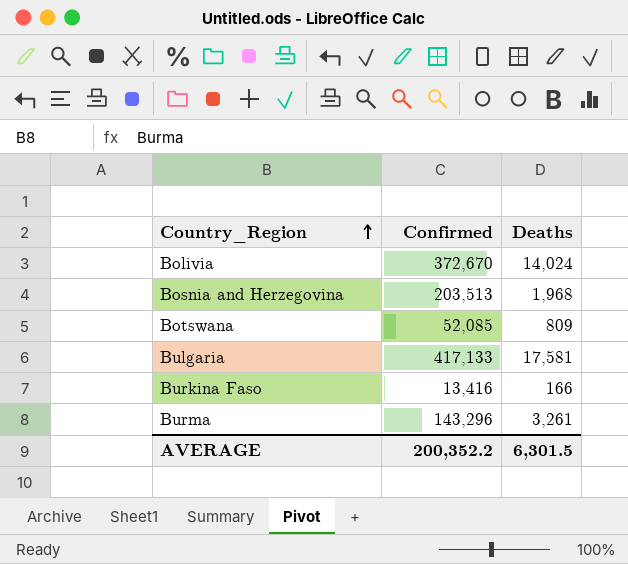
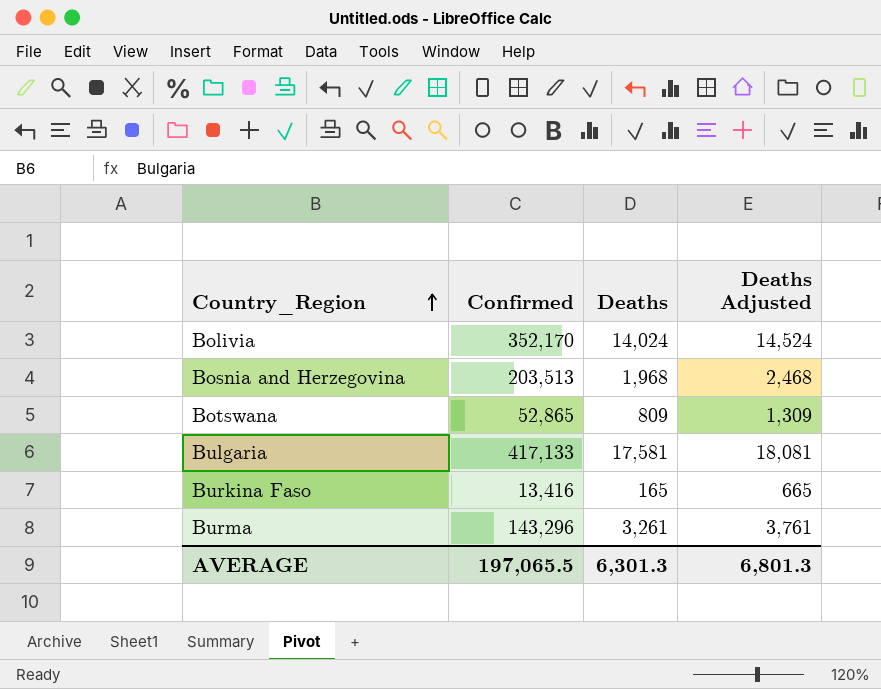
column Deaths Adjusted | formula: none -> [Deaths] + 500
Bolivia | Confirmed: 372,670 -> 352,170
Botswana | Confirmed: 52,085 -> 52,865
Burkina Faso | Deaths: 166 -> 165
AVERAGE | Confirmed: 200,352.2 -> 197,065.5
AVERAGE | Deaths: 6,301.5 -> 6,301.3

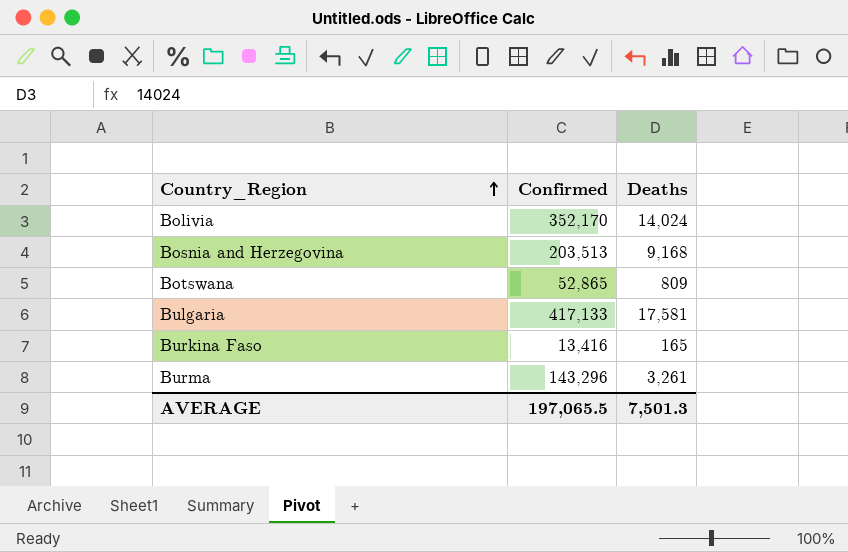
column Deaths Adjusted | formula: [Deaths] + 500 -> none
Bosnia and Herzegovina | Deaths: 1,968 -> 9,168
AVERAGE | Deaths: 6,301.3 -> 7,501.3

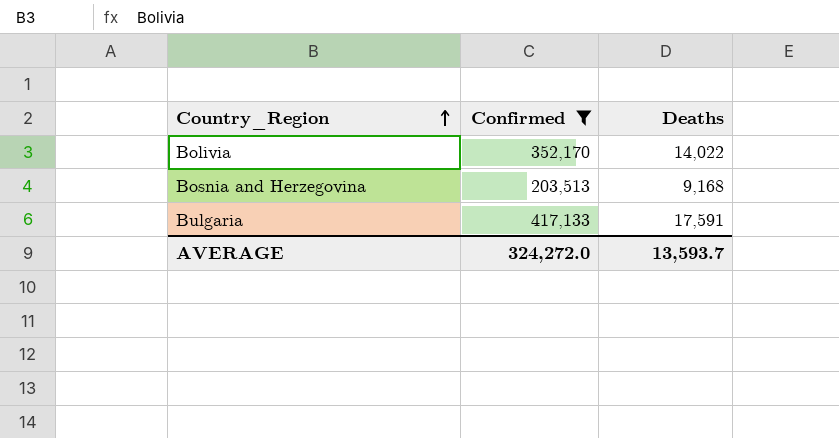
filter: none -> Confirmed >= 203,513
Bolivia | Deaths: 14,024 -> 14,022
Bulgaria | Deaths: 17,581 -> 17,591
AVERAGE | Confirmed: 197,065.5 -> 324,272.0
AVERAGE | Deaths: 7,501.3 -> 13,593.7

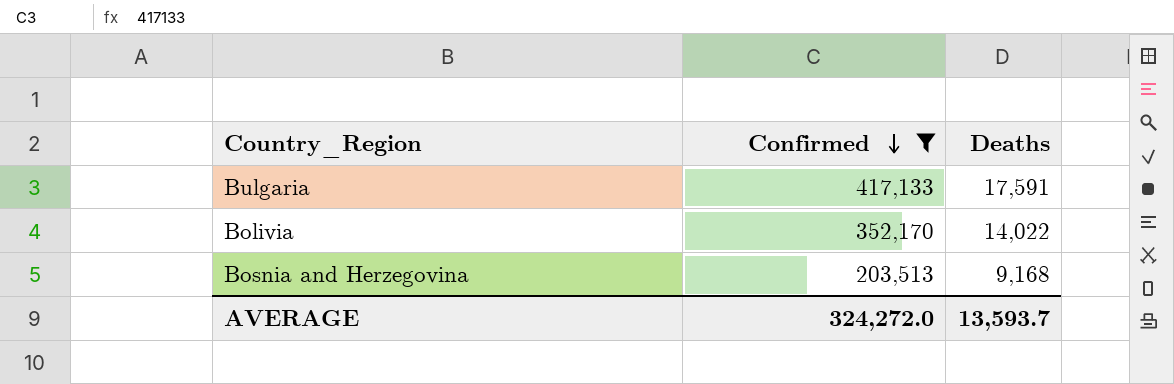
row order: Country_Region ascending -> Confirmed descending

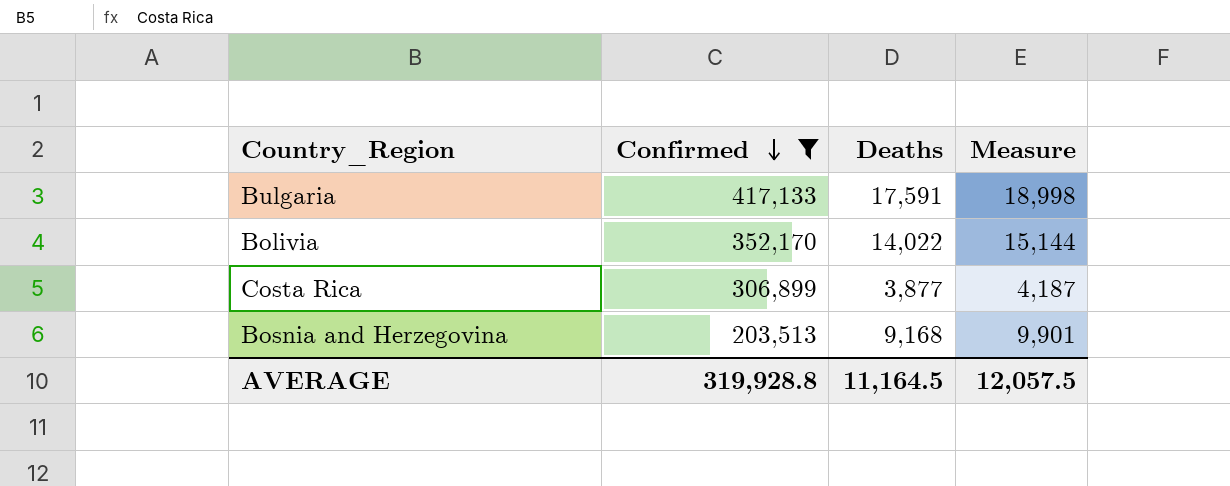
column Measure | formula: none -> [Deaths] * 1.08
row Costa Rica: none -> 306,899 | 3,877 | 4,187
AVERAGE | Confirmed: 324,272.0 -> 319,928.8
AVERAGE | Deaths: 13,593.7 -> 11,164.5

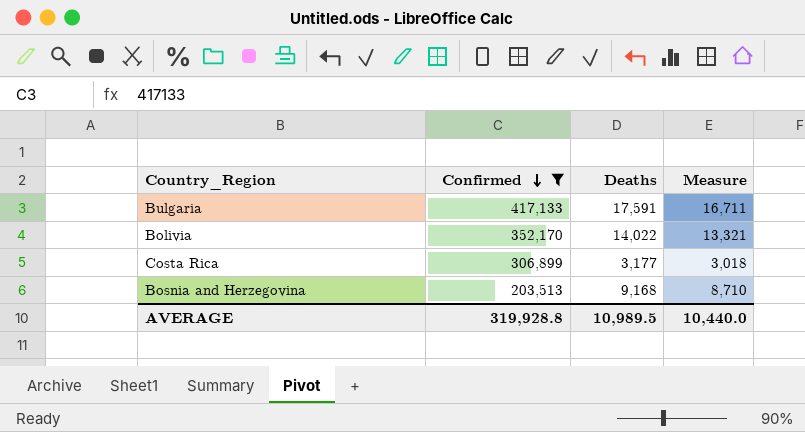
column Measure | formula: [Deaths] * 1.08 -> [Deaths] * 0.95
Costa Rica | Deaths: 3,877 -> 3,177
AVERAGE | Deaths: 11,164.5 -> 10,989.5
AVERAGE | Measure: 12,057.5 -> 10,440.0

